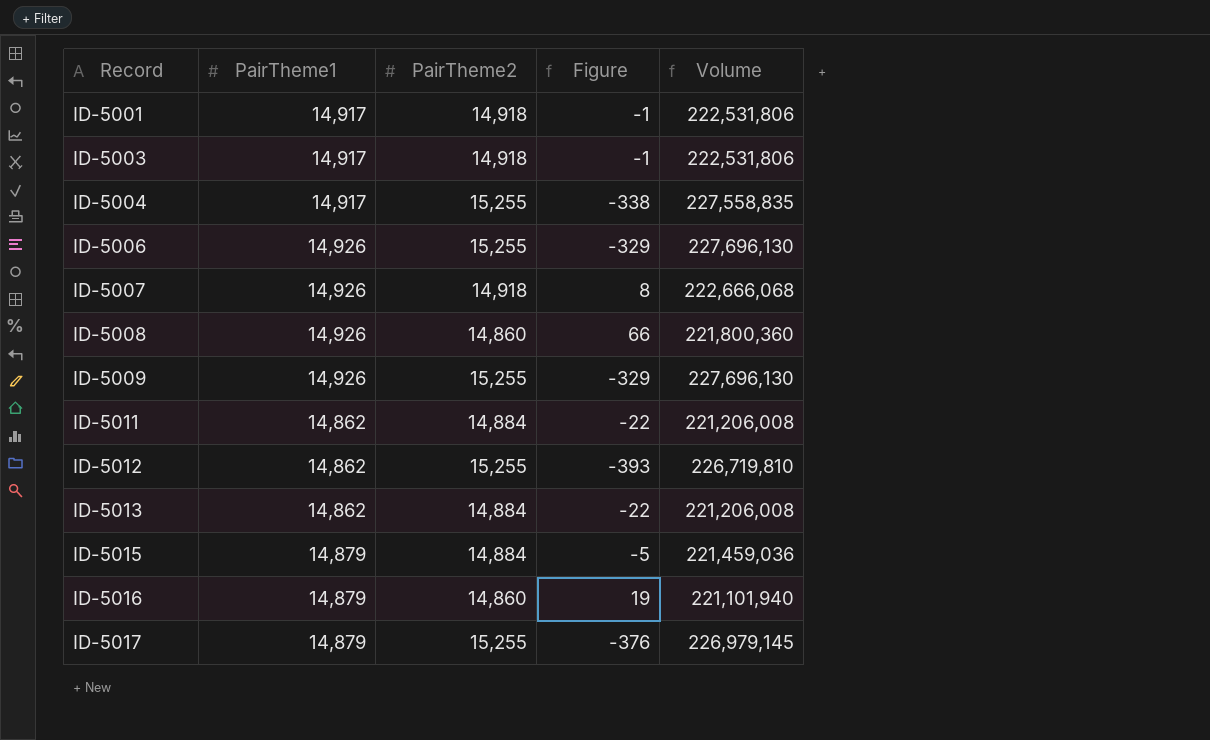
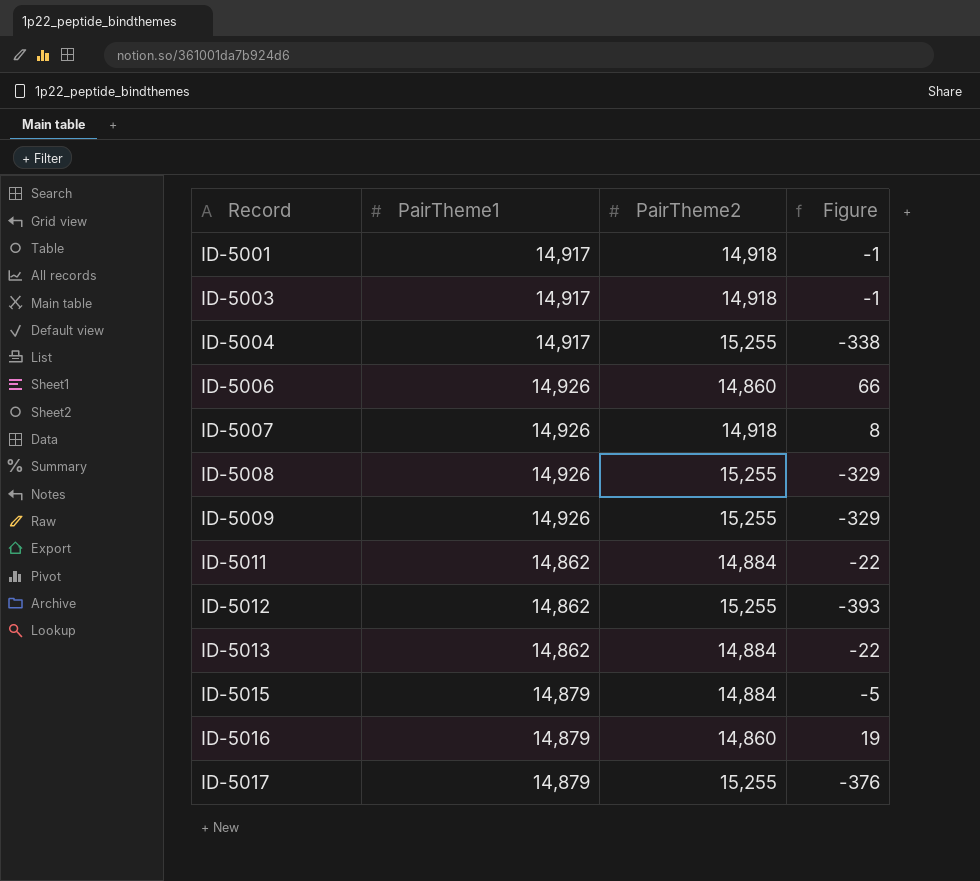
column Volume | formula: [PairTheme1] * [PairTheme2] -> none
ID-5006 | PairTheme2: 15,255 -> 14,860
ID-5006 | Figure: -329 -> 66
ID-5008 | PairTheme2: 14,860 -> 15,255
ID-5008 | Figure: 66 -> -329

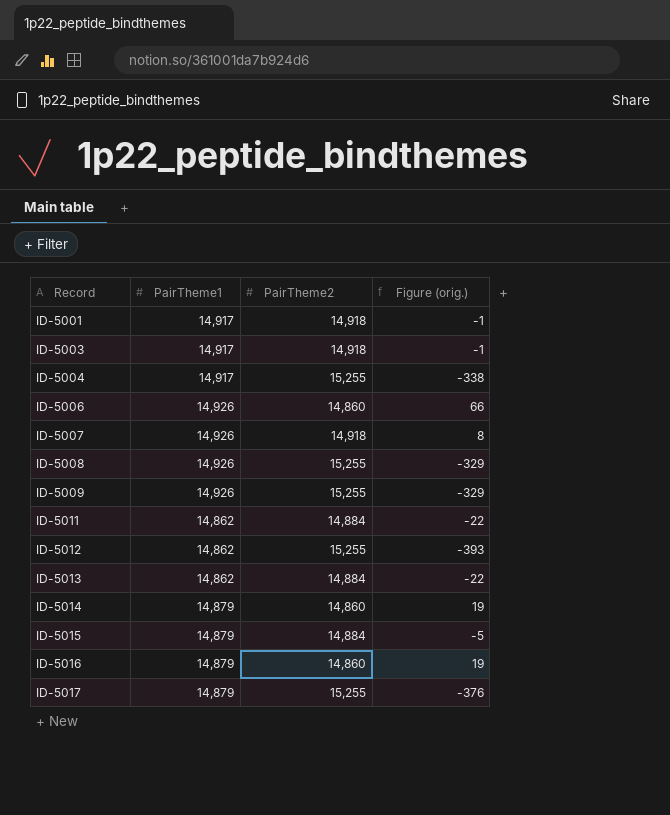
column name: Figure -> Figure (orig.)
row ID-5014: none -> 14,879 | 14,860 | 19

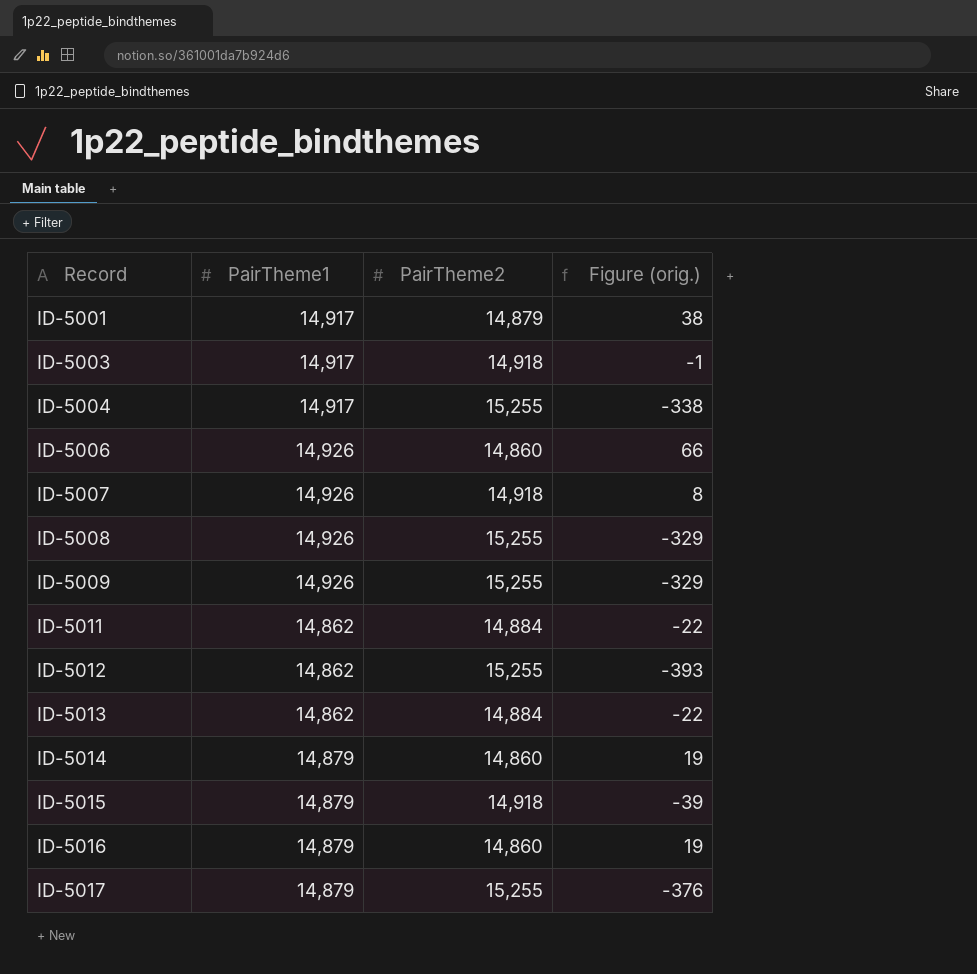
ID-5001 | PairTheme2: 14,918 -> 14,879
ID-5001 | Figure (orig.): -1 -> 38
ID-5015 | PairTheme2: 14,884 -> 14,918
ID-5015 | Figure (orig.): -5 -> -39

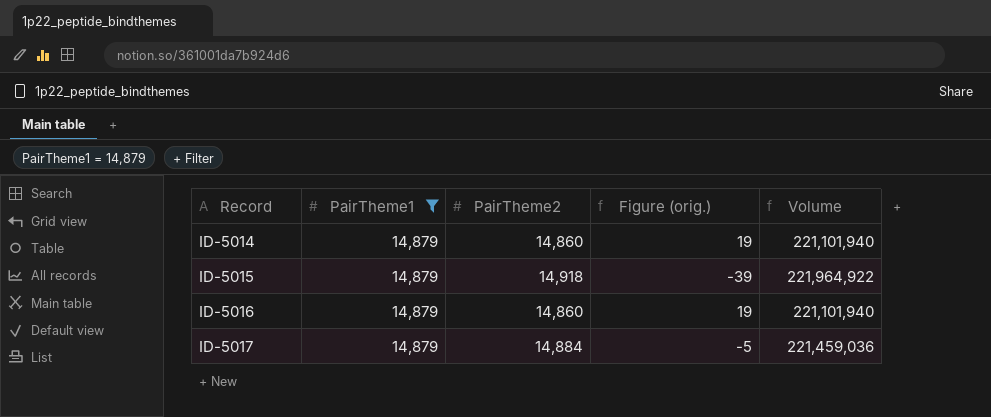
filter: none -> PairTheme1 = 14,879
column Volume | formula: none -> [PairTheme1] * [PairTheme2]
ID-5017 | PairTheme2: 15,255 -> 14,884
ID-5017 | Figure (orig.): -376 -> -5

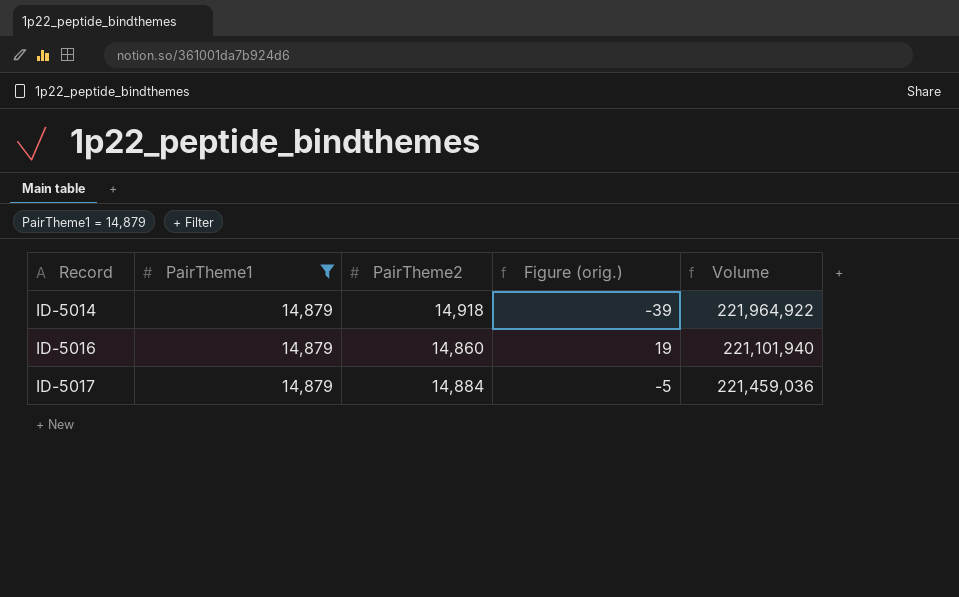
row ID-5015: 14,879 | 14,918 | -39 | 221,964,922 -> none
ID-5014 | PairTheme2: 14,860 -> 14,918
ID-5014 | Figure (orig.): 19 -> -39
ID-5014 | Volume: 221,101,940 -> 221,964,922

